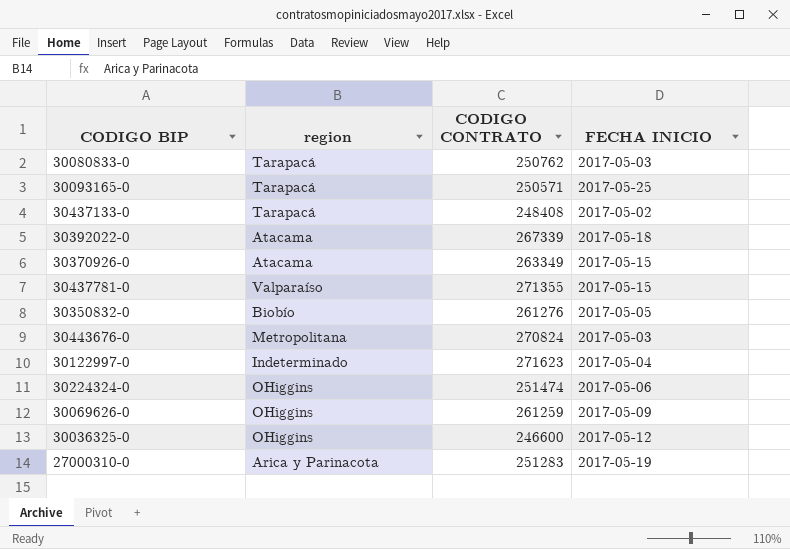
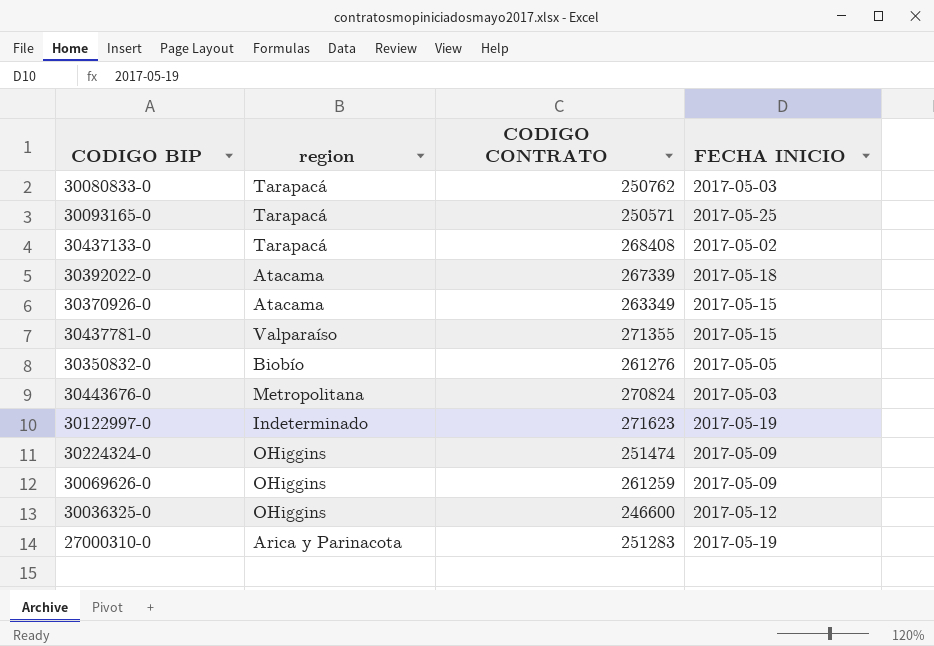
30437133-0 | CODIGO CONTRATO: 248408 -> 268408
30122997-0 | FECHA INICIO: 2017-05-04 -> 2017-05-19
30224324-0 | FECHA INICIO: 2017-05-06 -> 2017-05-09

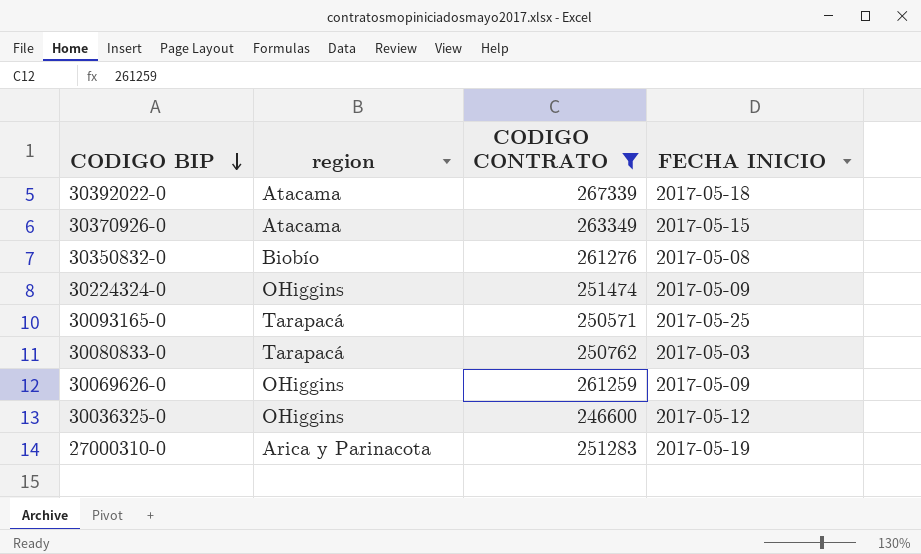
filter: none -> CODIGO CONTRATO <= 267339
row order: none -> CODIGO BIP descending
30350832-0 | FECHA INICIO: 2017-05-05 -> 2017-05-08

